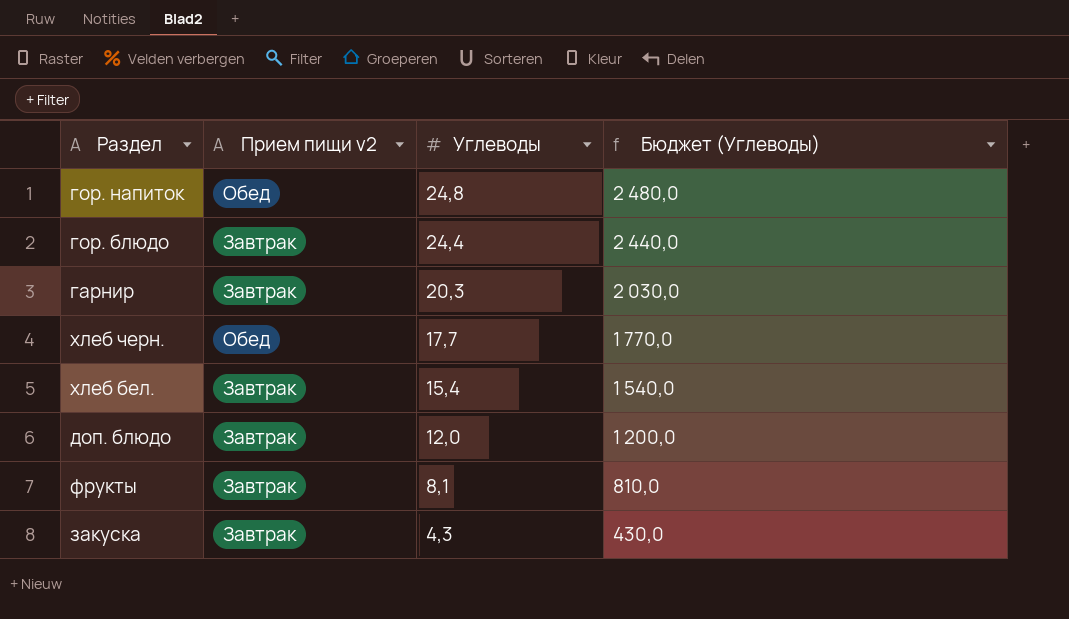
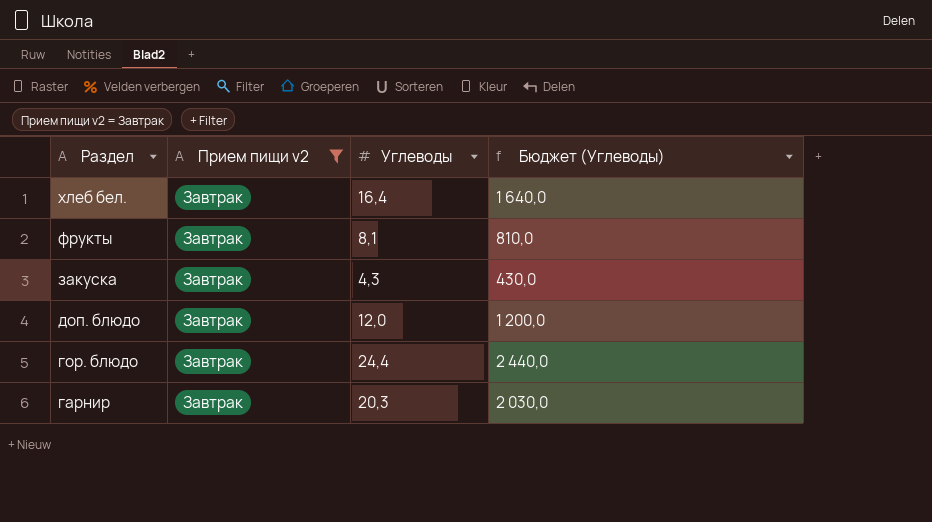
filter: none -> Прием пищи v2 = Завтрак
row order: Углеводы descending -> Раздел descending
хлеб бел. | Углеводы: 15,4 -> 16,4
хлеб бел. | Бюджет (Углеводы): 1 540,0 -> 1 640,0

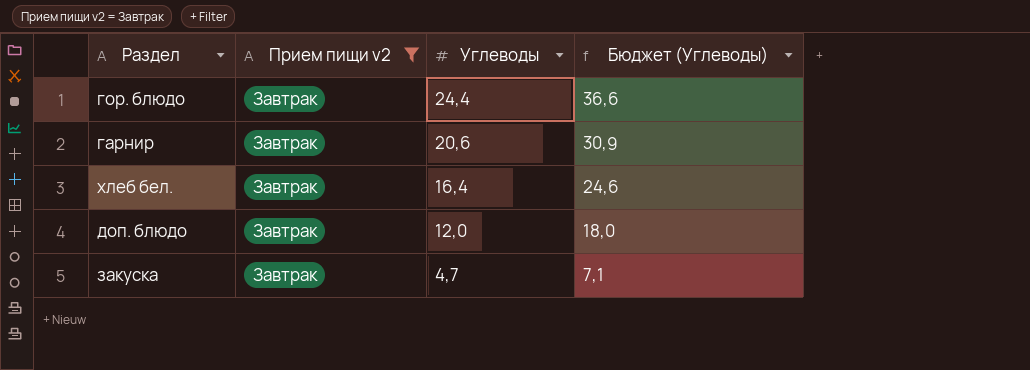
row order: Раздел descending -> Углеводы descending
column Бюджет (Углеводы) | formula: [Углеводы] * 100 -> [Углеводы] * 1,5
row фрукты: Завтрак | 8,1 | 810,0 -> none
гарнир | Углеводы: 20,3 -> 20,6
закуска | Углеводы: 4,3 -> 4,7

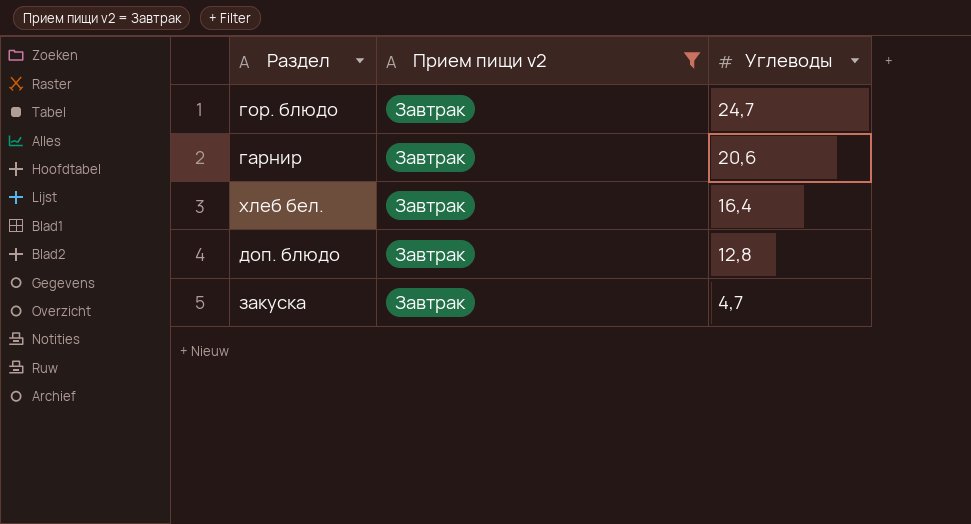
column Бюджет (Углеводы) | formula: [Углеводы] * 1,5 -> none
гор. блюдо | Углеводы: 24,4 -> 24,7
доп. блюдо | Углеводы: 12,0 -> 12,8

